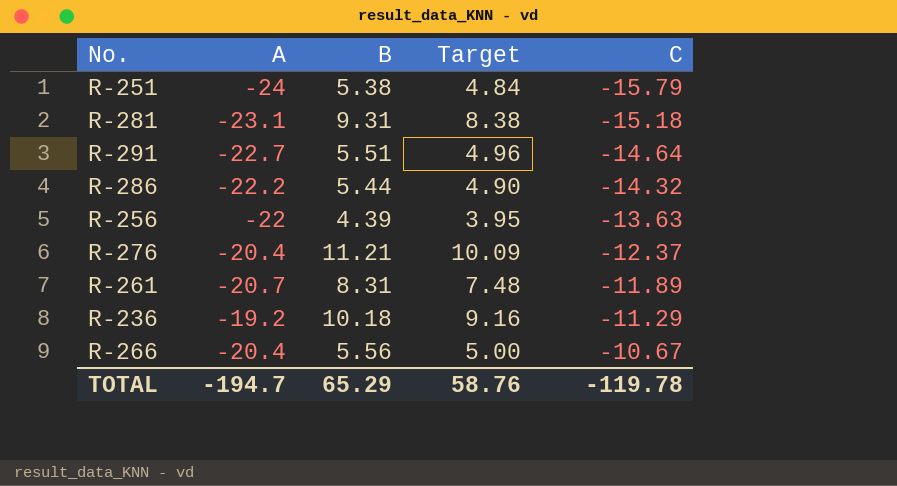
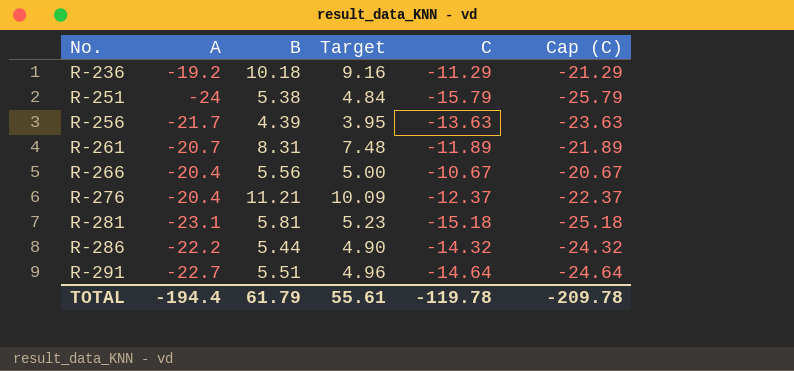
row order: C ascending -> No. ascending
column Cap (C) | formula: none -> [C] - 10
R-256 | A: -22 -> -21.7
R-281 | B: 9.31 -> 5.81
R-281 | Target: 8.38 -> 5.23
TOTAL | A: -194.7 -> -194.4
TOTAL | B: 65.29 -> 61.79
TOTAL | Target: 58.76 -> 55.61

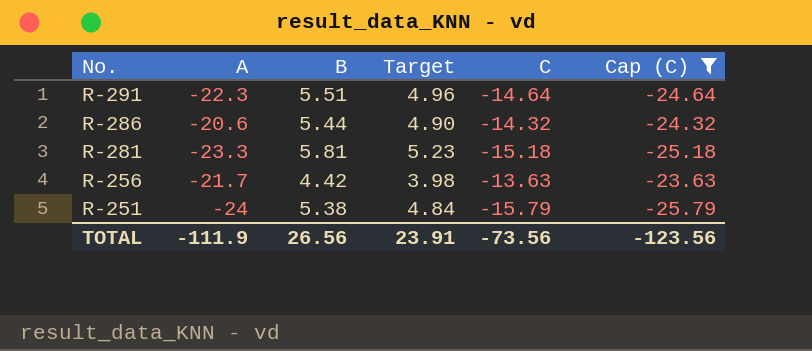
filter: none -> Cap (C) <= -23.63
row order: No. ascending -> No. descending
R-291 | A: -22.7 -> -22.3
R-286 | A: -22.2 -> -20.6
R-281 | A: -23.1 -> -23.3
R-256 | B: 4.39 -> 4.42
R-256 | Target: 3.95 -> 3.98
TOTAL | A: -194.4 -> -111.9
TOTAL | B: 61.79 -> 26.56
TOTAL | Target: 55.61 -> 23.91
TOTAL | C: -119.78 -> -73.56
TOTAL | Cap (C): -209.78 -> -123.56

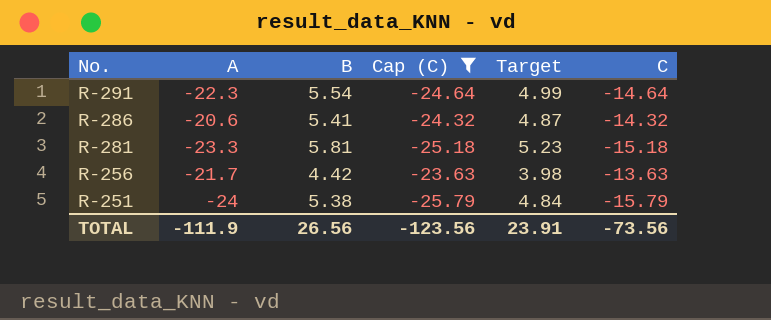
column Cap (C) | position: 6 -> 4
R-291 | B: 5.51 -> 5.54
R-291 | Target: 4.96 -> 4.99
R-286 | B: 5.44 -> 5.41
R-286 | Target: 4.90 -> 4.87

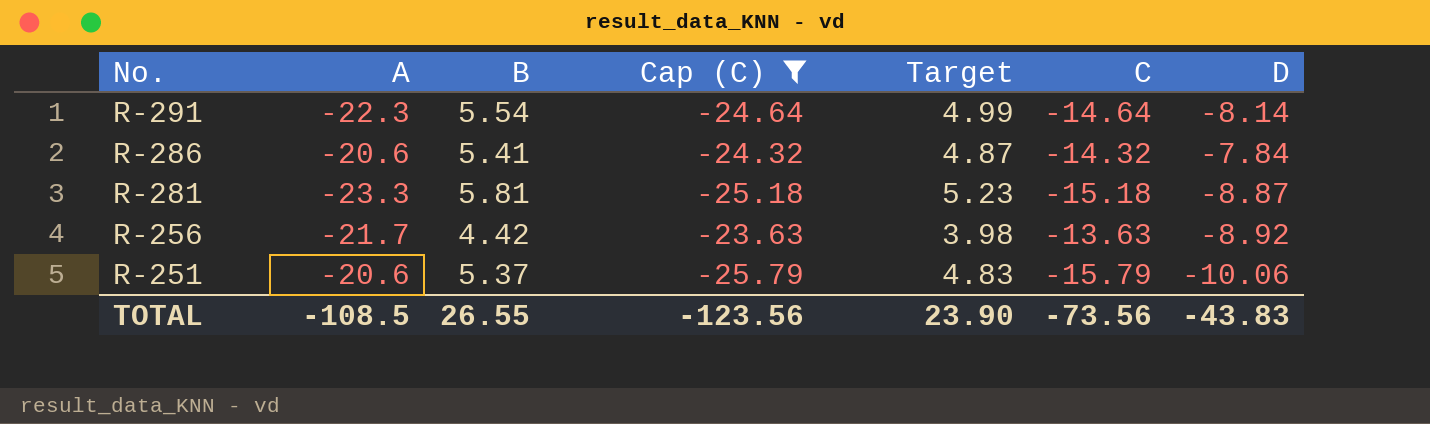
column D | position: none -> 7
R-251 | A: -24 -> -20.6
R-251 | B: 5.38 -> 5.37
R-251 | Target: 4.84 -> 4.83
TOTAL | A: -111.9 -> -108.5
TOTAL | B: 26.56 -> 26.55
TOTAL | Target: 23.91 -> 23.90

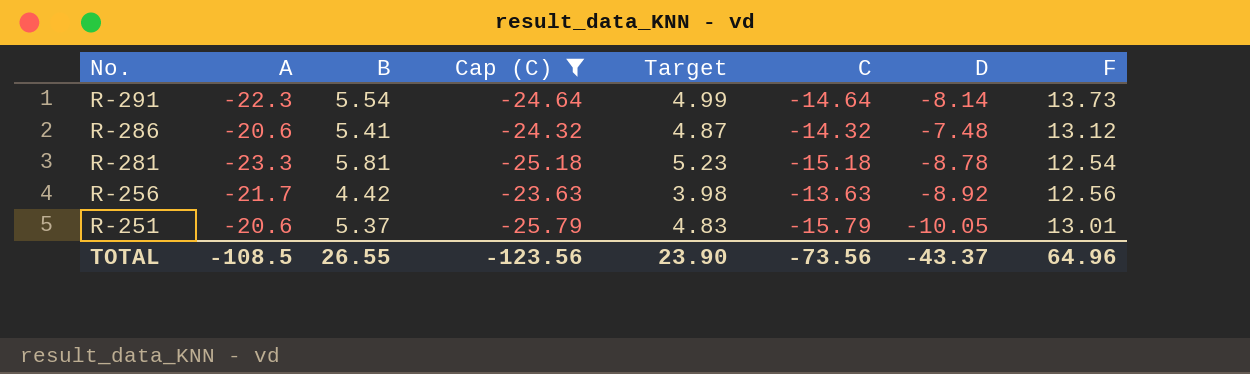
column F | position: none -> 8
R-286 | D: -7.84 -> -7.48
R-281 | D: -8.87 -> -8.78
R-251 | D: -10.06 -> -10.05
TOTAL | D: -43.83 -> -43.37

